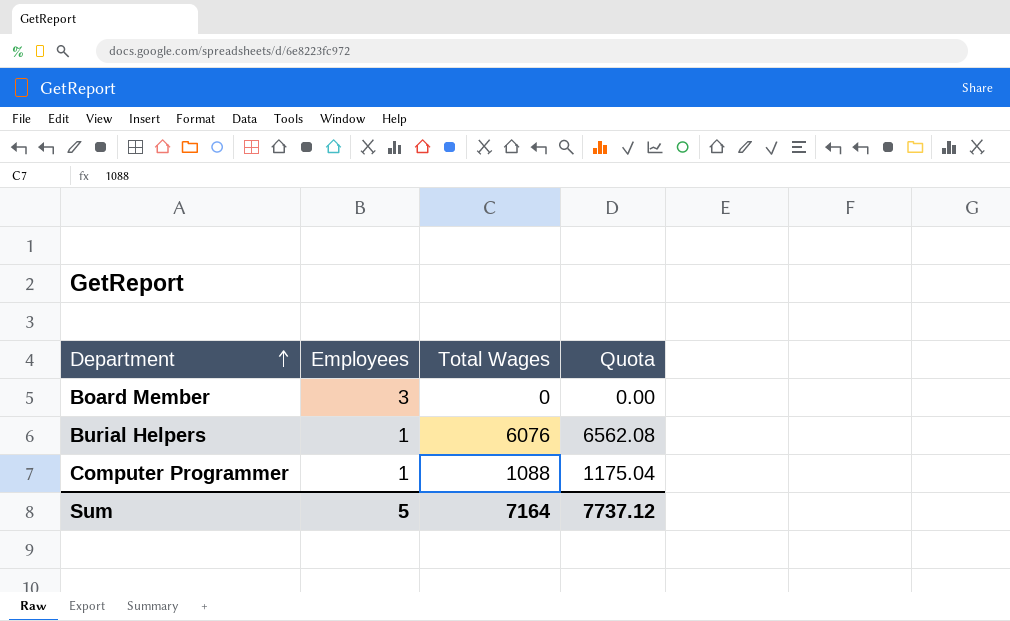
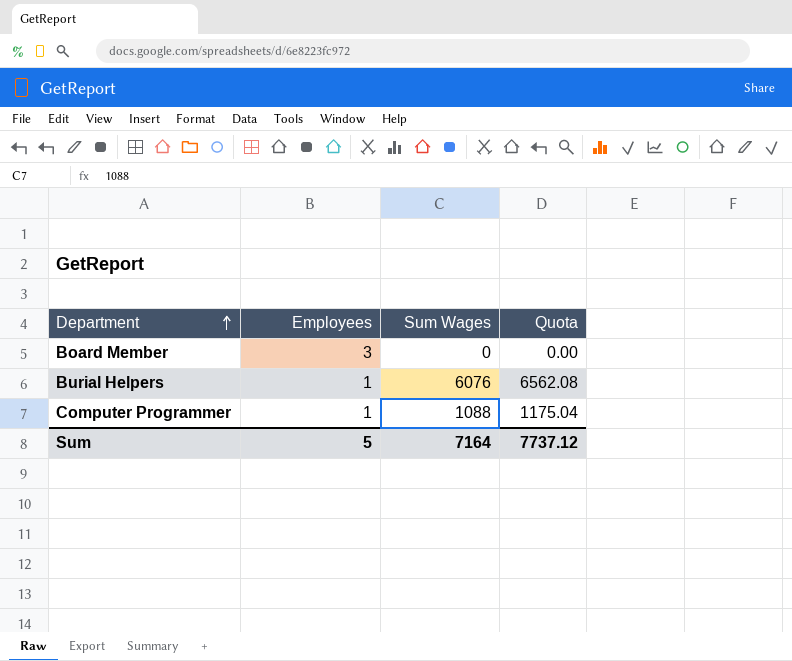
column name: Total Wages -> Sum Wages

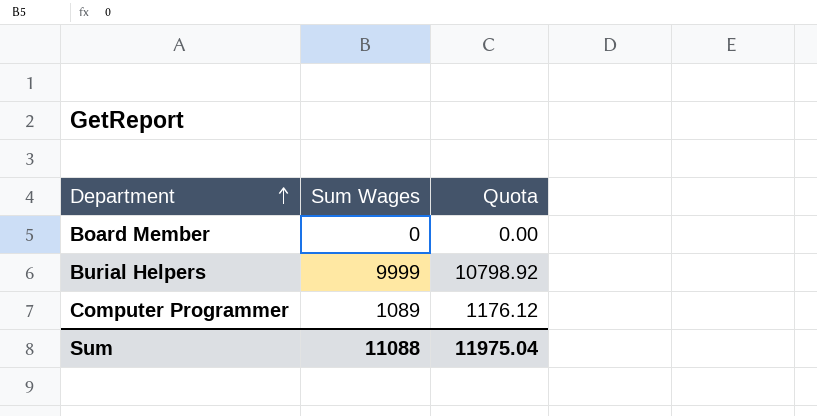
column Employees | position: 2 -> none
Burial Helpers | Sum Wages: 6076 -> 9999
Burial Helpers | Quota: 6562.08 -> 10798.92
Computer Programmer | Sum Wages: 1088 -> 1089
Computer Programmer | Quota: 1175.04 -> 1176.12
Sum | Sum Wages: 7164 -> 11088
Sum | Quota: 7737.12 -> 11975.04

